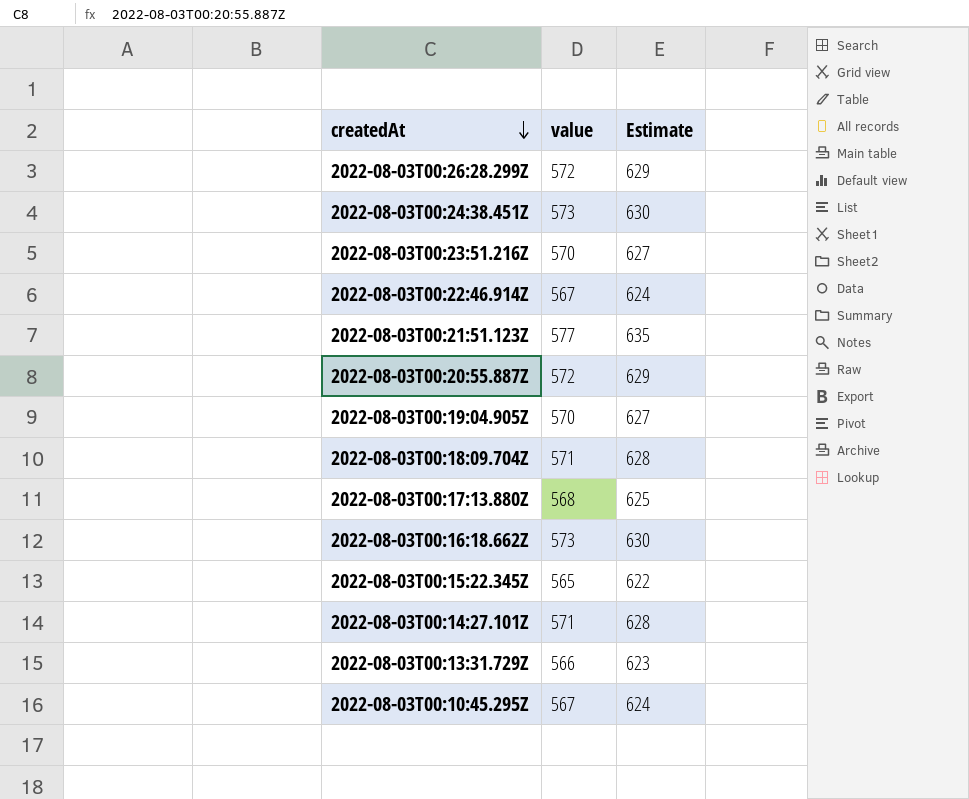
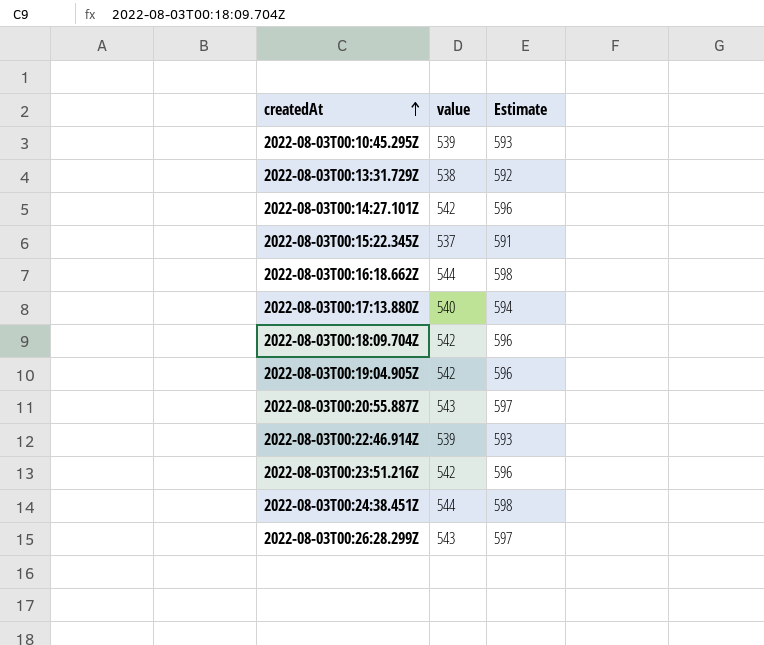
row order: createdAt descending -> createdAt ascending
row 2022-08-03T00:21:51.123Z: 577 | 635 -> none
2022-08-03T00:10:45.295Z | value: 567 -> 539
2022-08-03T00:10:45.295Z | Estimate: 624 -> 593
2022-08-03T00:13:31.729Z | value: 566 -> 538
2022-08-03T00:13:31.729Z | Estimate: 623 -> 592
2022-08-03T00:14:27.101Z | value: 571 -> 542
2022-08-03T00:14:27.101Z | Estimate: 628 -> 596
2022-08-03T00:15:22.345Z | value: 565 -> 537
2022-08-03T00:15:22.345Z | Estimate: 622 -> 591
2022-08-03T00:16:18.662Z | value: 573 -> 544
2022-08-03T00:16:18.662Z | Estimate: 630 -> 598
2022-08-03T00:17:13.880Z | value: 568 -> 540
2022-08-03T00:17:13.880Z | Estimate: 625 -> 594
2022-08-03T00:18:09.704Z | value: 571 -> 542
2022-08-03T00:18:09.704Z | Estimate: 628 -> 596
2022-08-03T00:19:04.905Z | value: 570 -> 542
2022-08-03T00:19:04.905Z | Estimate: 627 -> 596
2022-08-03T00:20:55.887Z | value: 572 -> 543
2022-08-03T00:20:55.887Z | Estimate: 629 -> 597
2022-08-03T00:22:46.914Z | value: 567 -> 539
2022-08-03T00:22:46.914Z | Estimate: 624 -> 593
2022-08-03T00:23:51.216Z | value: 570 -> 542
2022-08-03T00:23:51.216Z | Estimate: 627 -> 596
2022-08-03T00:24:38.451Z | value: 573 -> 544
2022-08-03T00:24:38.451Z | Estimate: 630 -> 598
2022-08-03T00:26:28.299Z | value: 572 -> 543
2022-08-03T00:26:28.299Z | Estimate: 629 -> 597

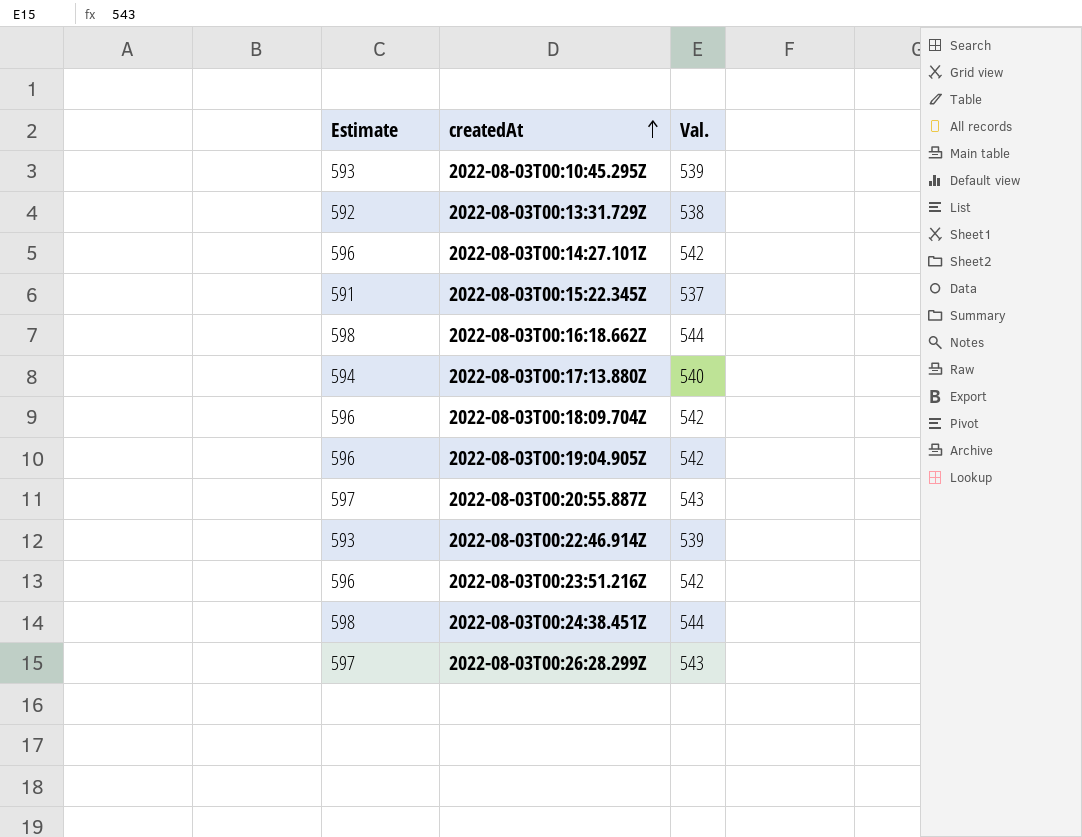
column Estimate | position: 3 -> 1
column name: value -> Val.

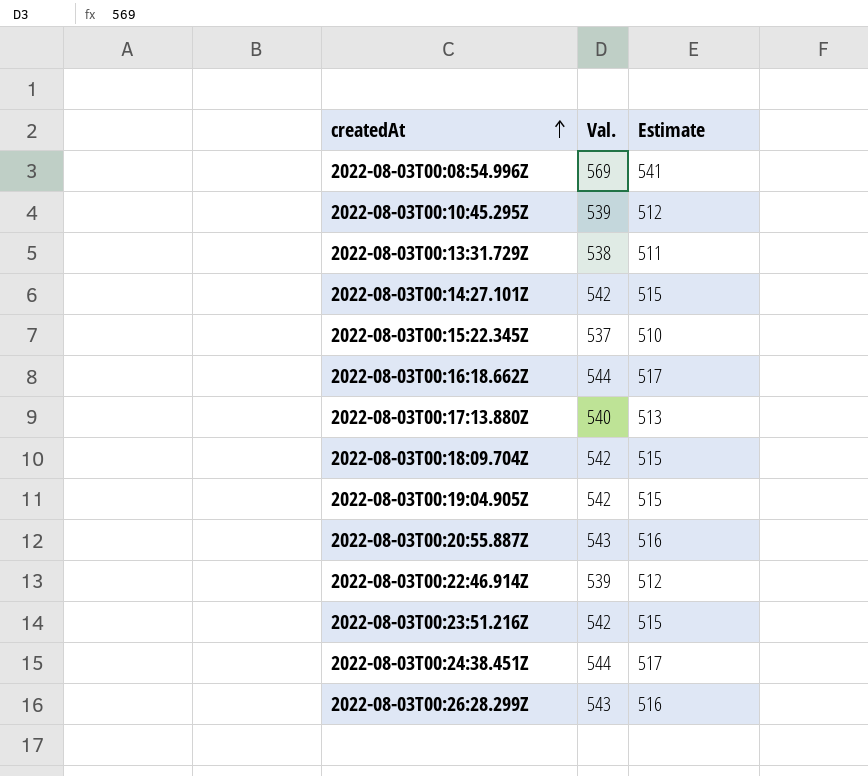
column Estimate | formula: [Val.] * 1.1 -> [Val.] * 0.95
column Estimate | position: 1 -> 3
row 2022-08-03T00:08:54.996Z: none -> 569 | 541

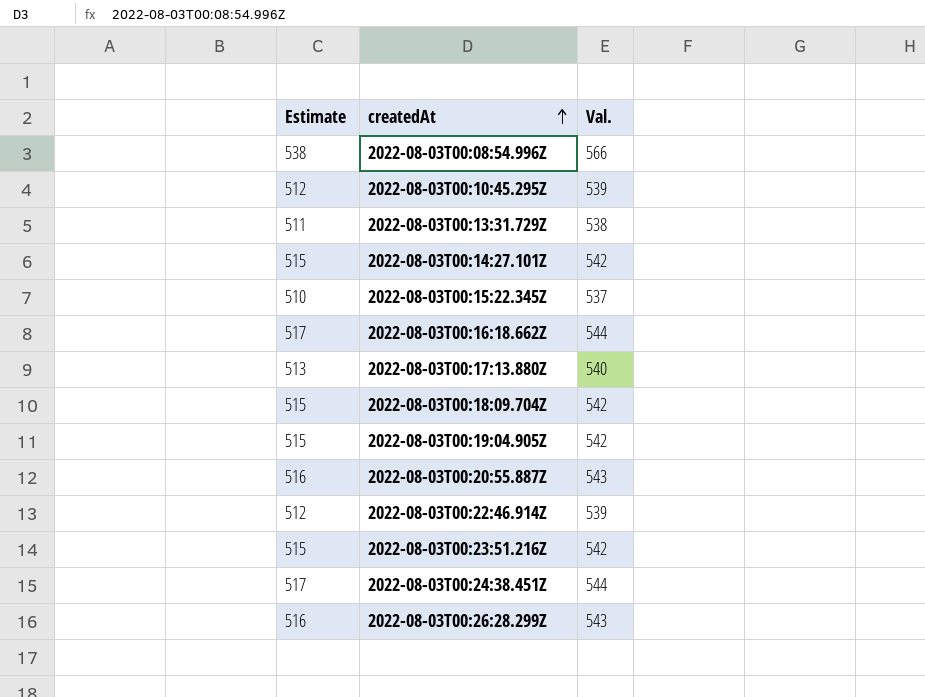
column Estimate | position: 3 -> 1
2022-08-03T00:08:54.996Z | Estimate: 541 -> 538
2022-08-03T00:08:54.996Z | Val.: 569 -> 566

